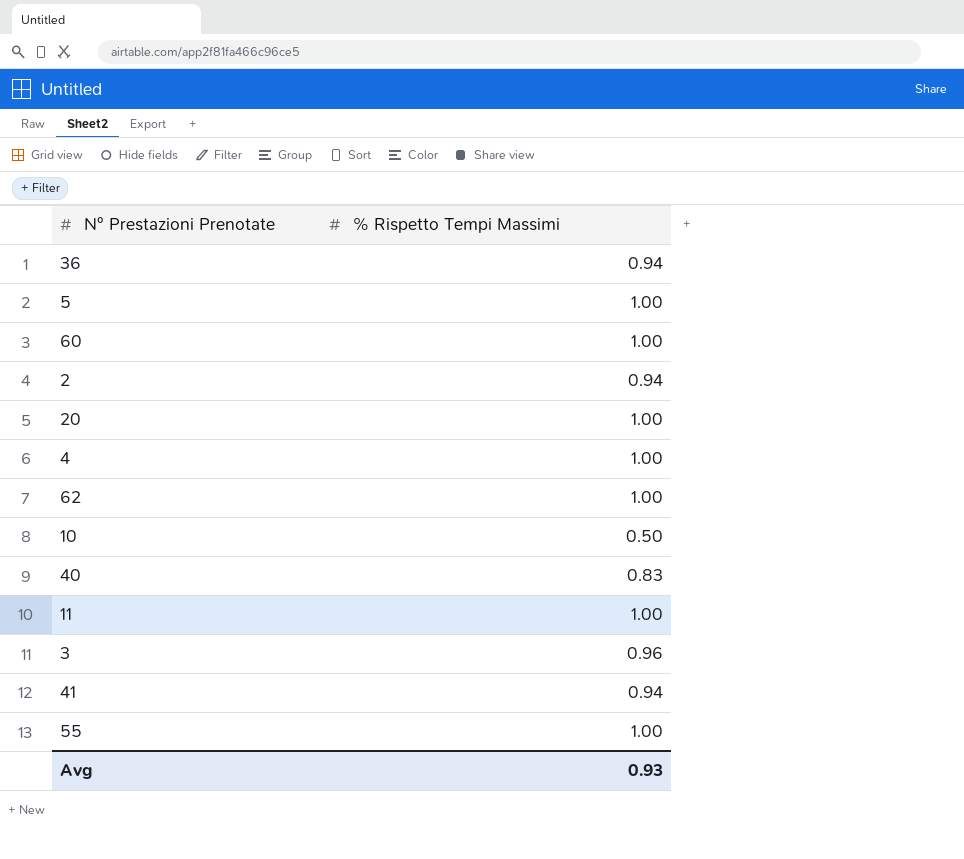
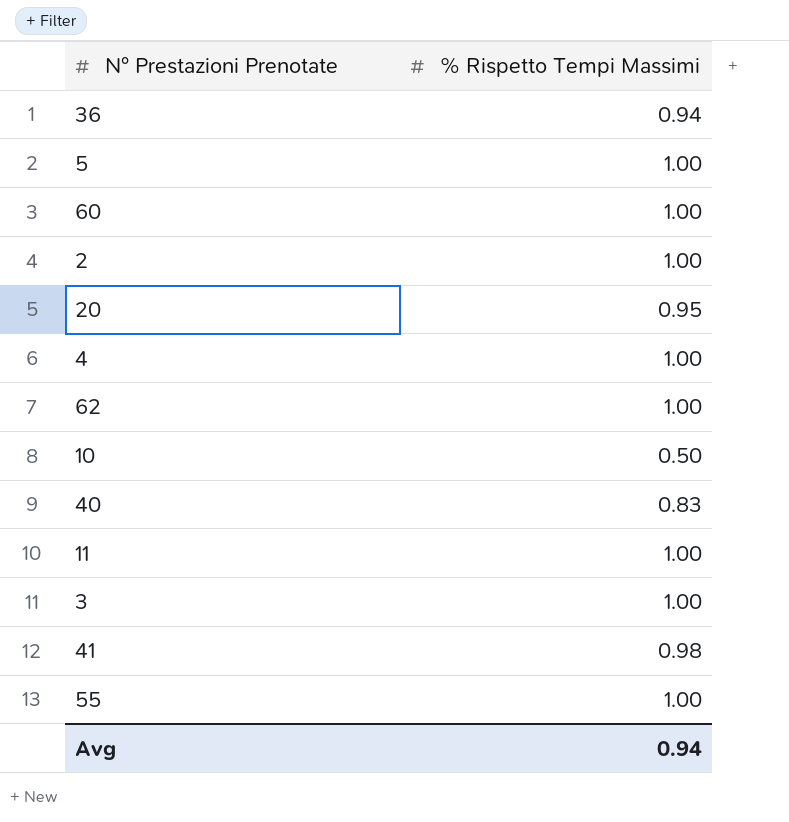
2 | % Rispetto Tempi Massimi: 0.94 -> 1.00
20 | % Rispetto Tempi Massimi: 1.00 -> 0.95
3 | % Rispetto Tempi Massimi: 0.96 -> 1.00
41 | % Rispetto Tempi Massimi: 0.94 -> 0.98
Avg | % Rispetto Tempi Massimi: 0.93 -> 0.94

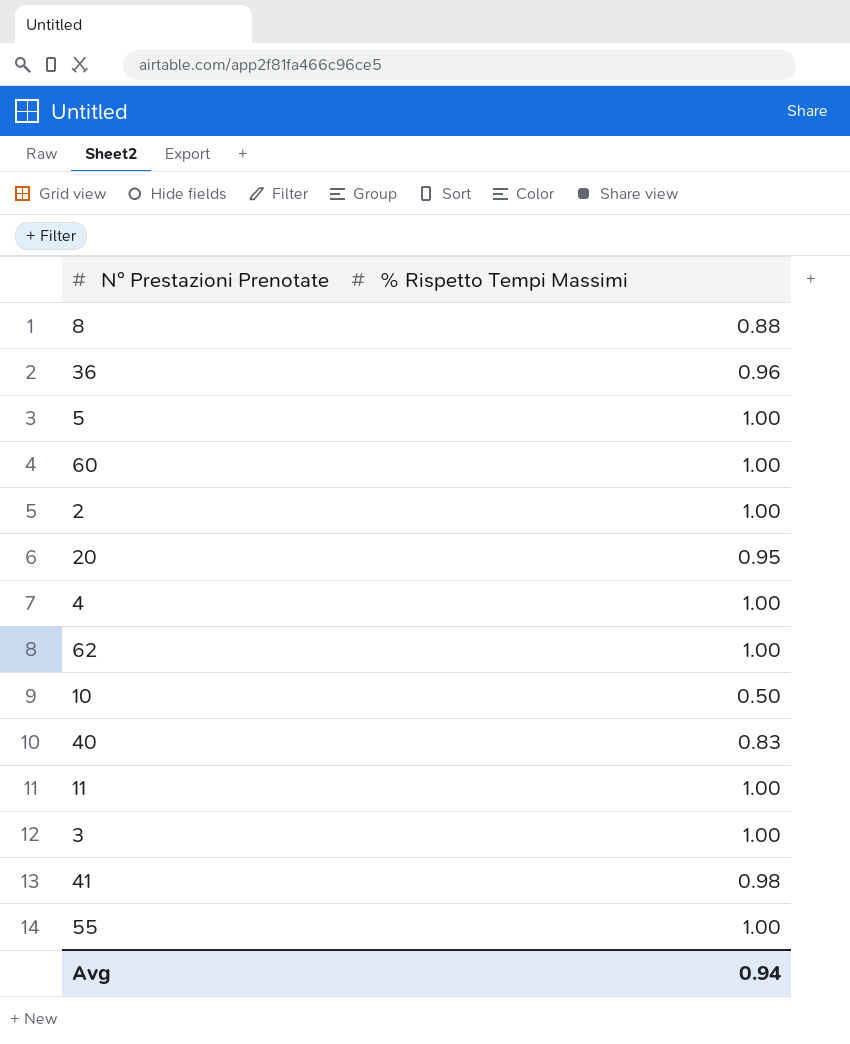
row 8: none -> 0.88
36 | % Rispetto Tempi Massimi: 0.94 -> 0.96

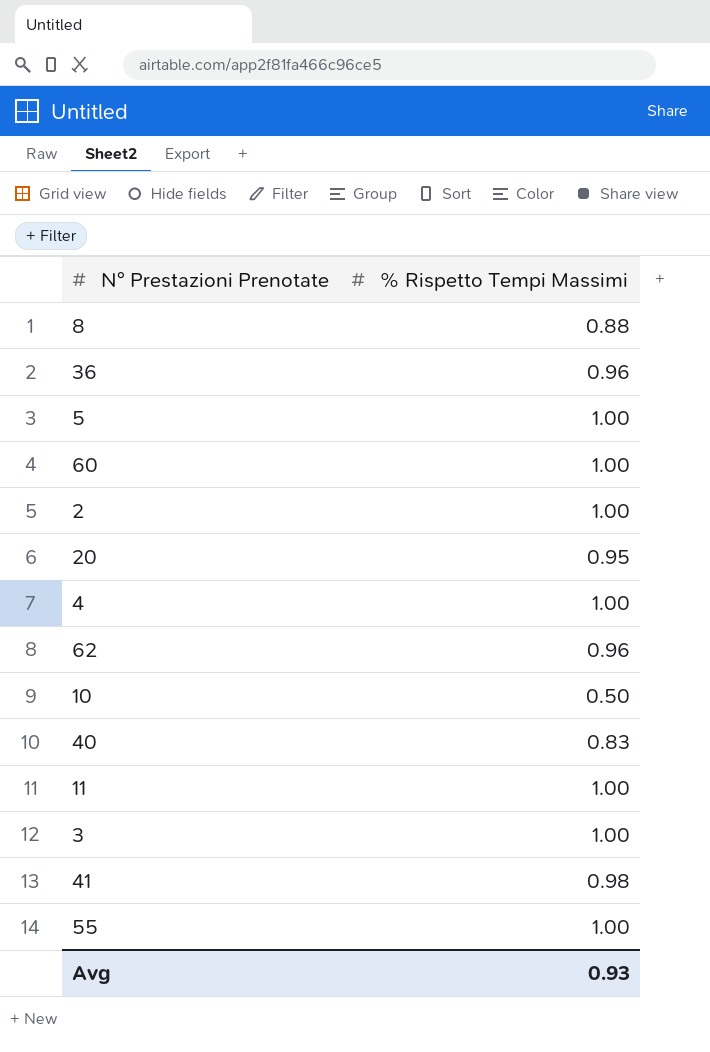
62 | % Rispetto Tempi Massimi: 1.00 -> 0.96
Avg | % Rispetto Tempi Massimi: 0.94 -> 0.93

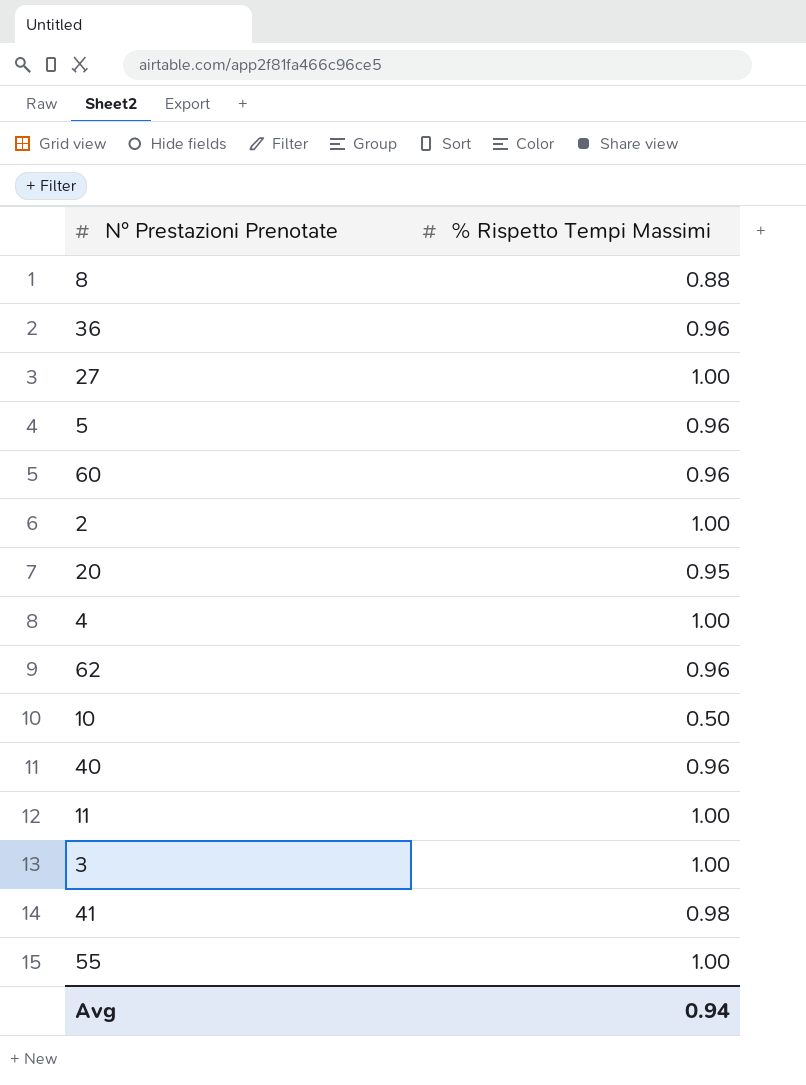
row 27: none -> 1.00
5 | % Rispetto Tempi Massimi: 1.00 -> 0.96
60 | % Rispetto Tempi Massimi: 1.00 -> 0.96
40 | % Rispetto Tempi Massimi: 0.83 -> 0.96
Avg | % Rispetto Tempi Massimi: 0.93 -> 0.94

